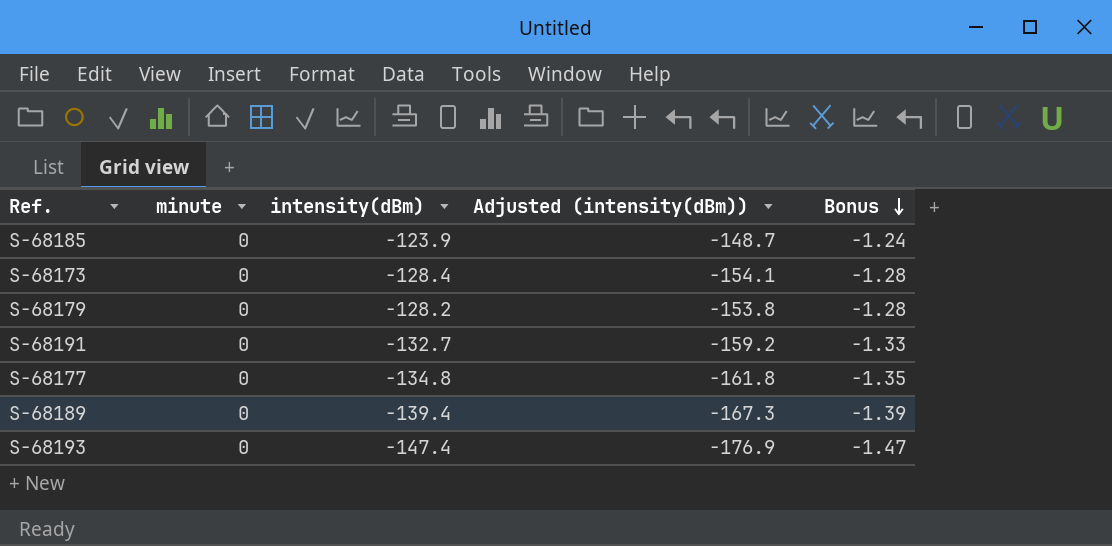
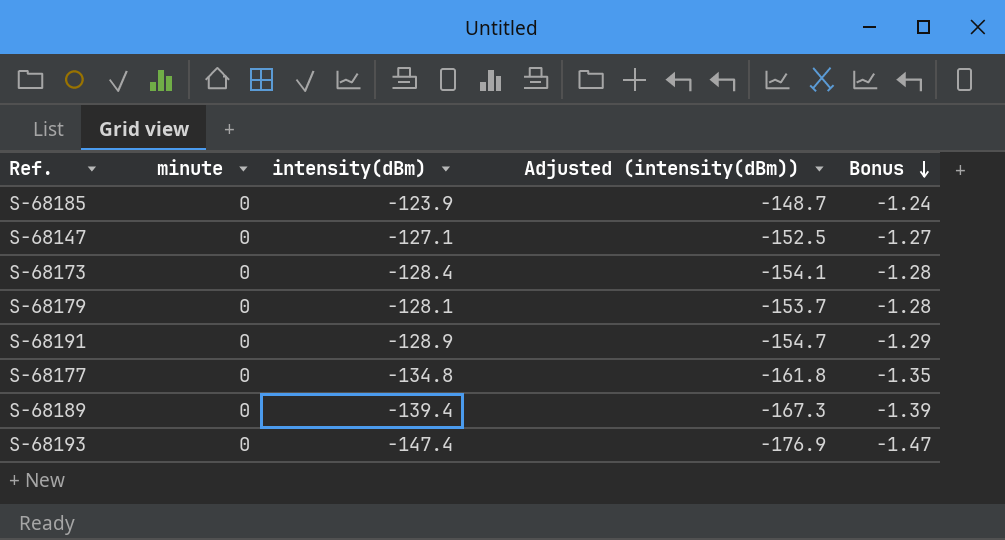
row S-68147: none -> 0 | -127.1 | -152.5 | -1.27
S-68179 | intensity(dBm): -128.2 -> -128.1
S-68179 | Adjusted (intensity(dBm)): -153.8 -> -153.7
S-68191 | intensity(dBm): -132.7 -> -128.9
S-68191 | Adjusted (intensity(dBm)): -159.2 -> -154.7
S-68191 | Bonus: -1.33 -> -1.29

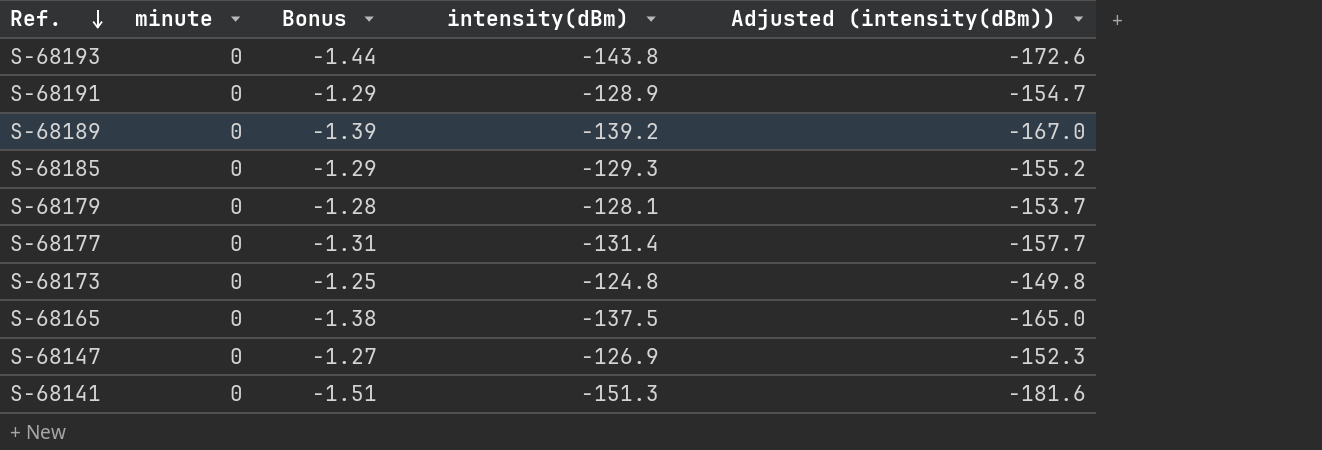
row order: Bonus descending -> Ref. descending
column Bonus | position: 5 -> 3
S-68193 | Bonus: -1.47 -> -1.44
S-68193 | intensity(dBm): -147.4 -> -143.8
S-68193 | Adjusted (intensity(dBm)): -176.9 -> -172.6
S-68189 | intensity(dBm): -139.4 -> -139.2
S-68189 | Adjusted (intensity(dBm)): -167.3 -> -167.0
S-68185 | Bonus: -1.24 -> -1.29
S-68185 | intensity(dBm): -123.9 -> -129.3
S-68185 | Adjusted (intensity(dBm)): -148.7 -> -155.2
S-68177 | Bonus: -1.35 -> -1.31
S-68177 | intensity(dBm): -134.8 -> -131.4
S-68177 | Adjusted (intensity(dBm)): -161.8 -> -157.7
S-68173 | Bonus: -1.28 -> -1.25
S-68173 | intensity(dBm): -128.4 -> -124.8
S-68173 | Adjusted (intensity(dBm)): -154.1 -> -149.8
row S-68165: none -> 0 | -1.38 | -137.5 | -165.0
S-68147 | intensity(dBm): -127.1 -> -126.9
S-68147 | Adjusted (intensity(dBm)): -152.5 -> -152.3
row S-68141: none -> 0 | -1.51 | -151.3 | -181.6

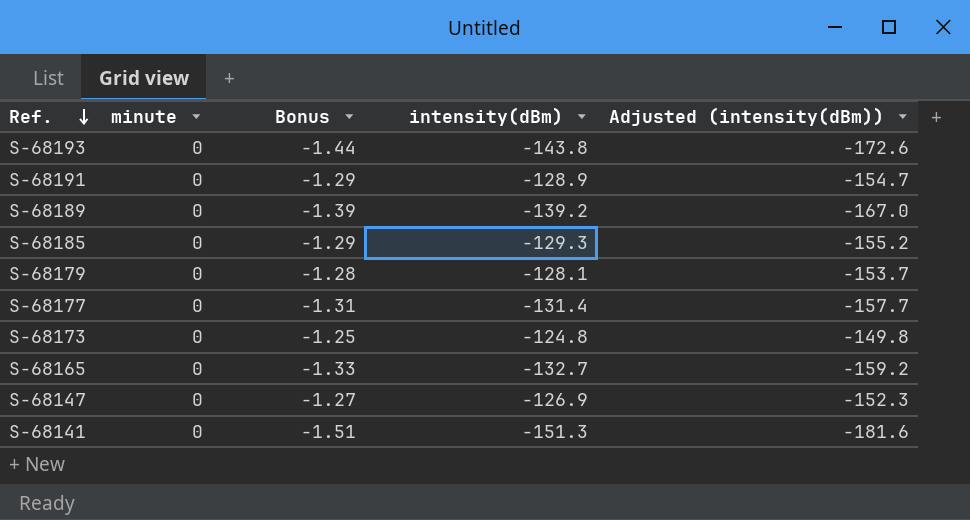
S-68165 | Bonus: -1.38 -> -1.33
S-68165 | intensity(dBm): -137.5 -> -132.7
S-68165 | Adjusted (intensity(dBm)): -165.0 -> -159.2

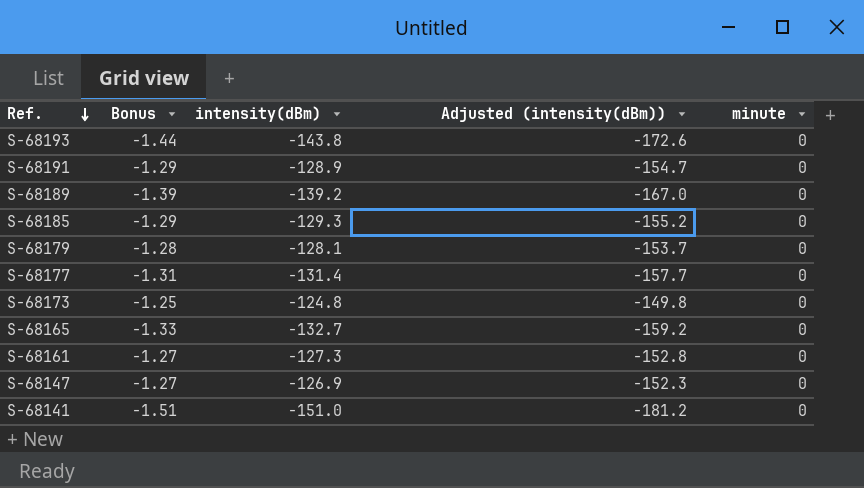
column minute | position: 2 -> 5
row S-68161: none -> -1.27 | -127.3 | -152.8 | 0
S-68141 | intensity(dBm): -151.3 -> -151.0
S-68141 | Adjusted (intensity(dBm)): -181.6 -> -181.2

